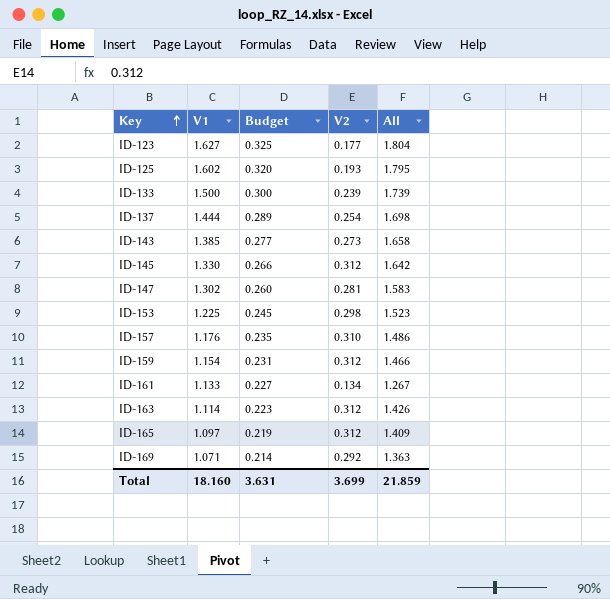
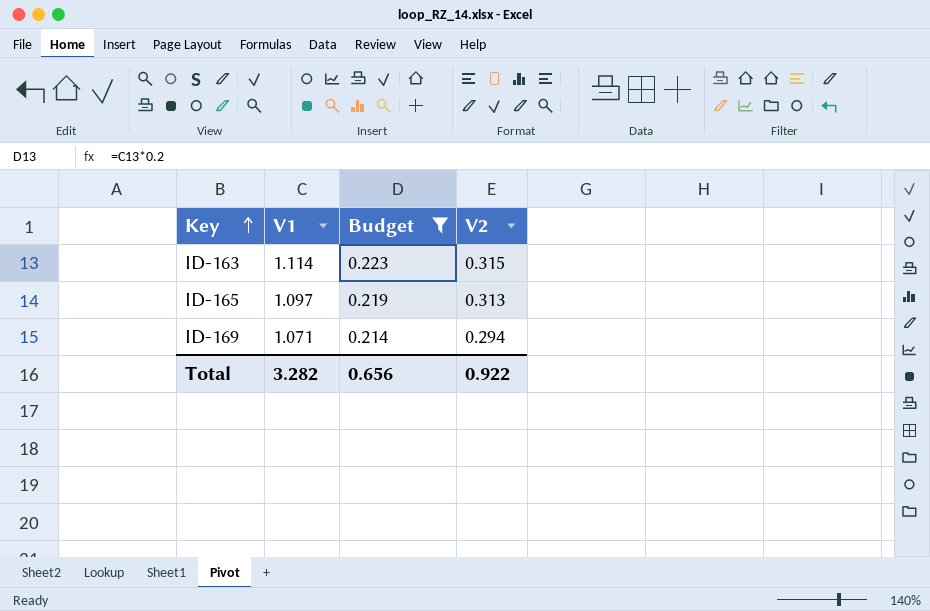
filter: none -> Budget <= 0.223
column All | formula: [V1] + [V2] -> none
ID-163 | V2: 0.312 -> 0.315
ID-165 | V2: 0.312 -> 0.313
ID-169 | V2: 0.292 -> 0.294
Total | V1: 18.160 -> 3.282
Total | Budget: 3.631 -> 0.656
Total | V2: 3.699 -> 0.922

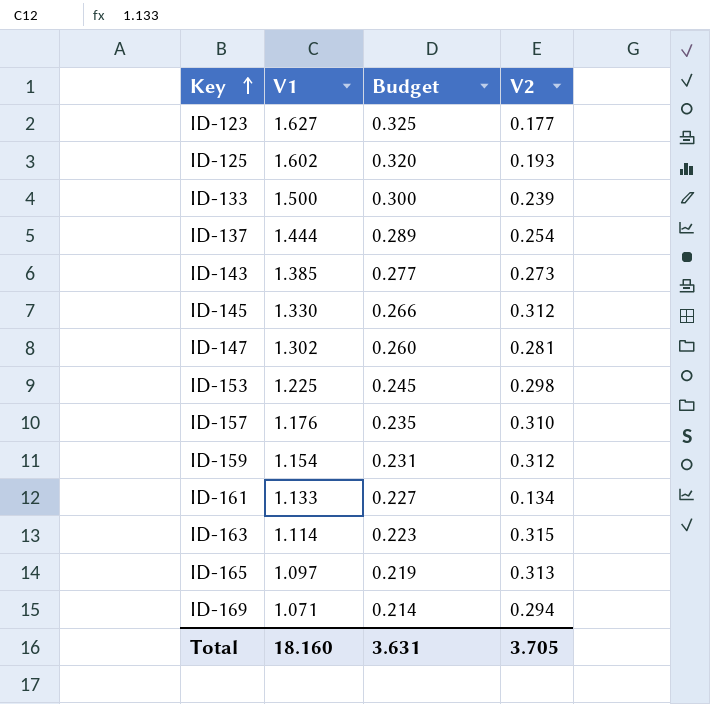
filter: Budget <= 0.223 -> none
Total | V1: 3.282 -> 18.160
Total | Budget: 0.656 -> 3.631
Total | V2: 0.922 -> 3.705

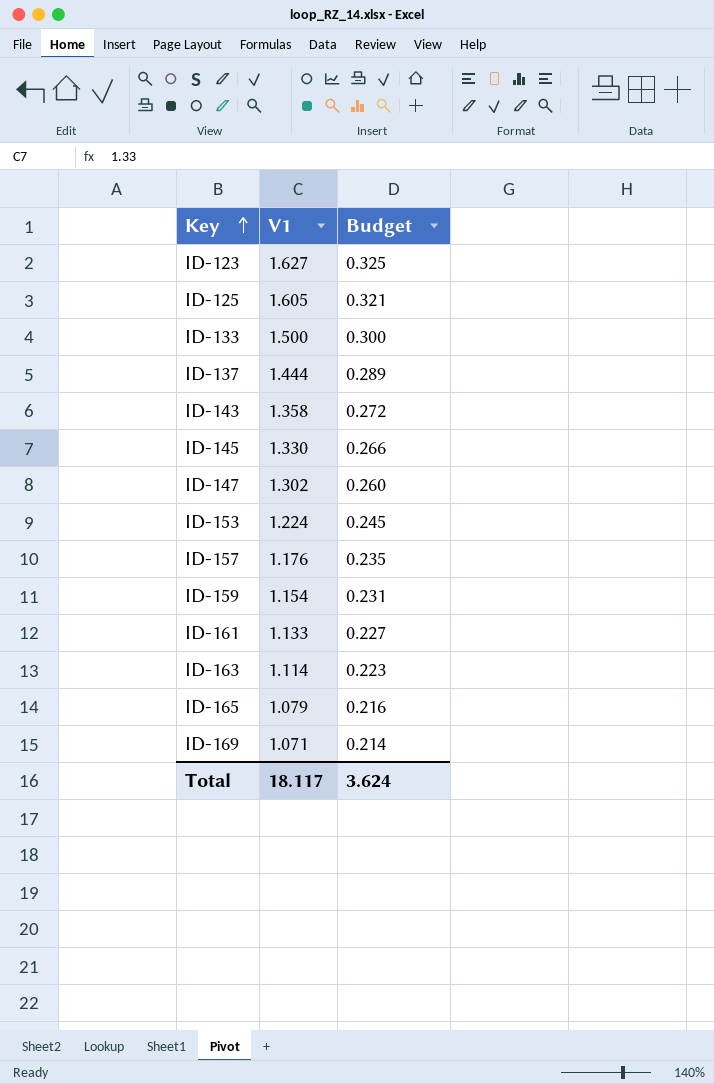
column V2 | position: 4 -> none
ID-125 | V1: 1.602 -> 1.605
ID-125 | Budget: 0.320 -> 0.321
ID-143 | V1: 1.385 -> 1.358
ID-143 | Budget: 0.277 -> 0.272
ID-153 | V1: 1.225 -> 1.224
ID-165 | V1: 1.097 -> 1.079
ID-165 | Budget: 0.219 -> 0.216
Total | V1: 18.160 -> 18.117
Total | Budget: 3.631 -> 3.624

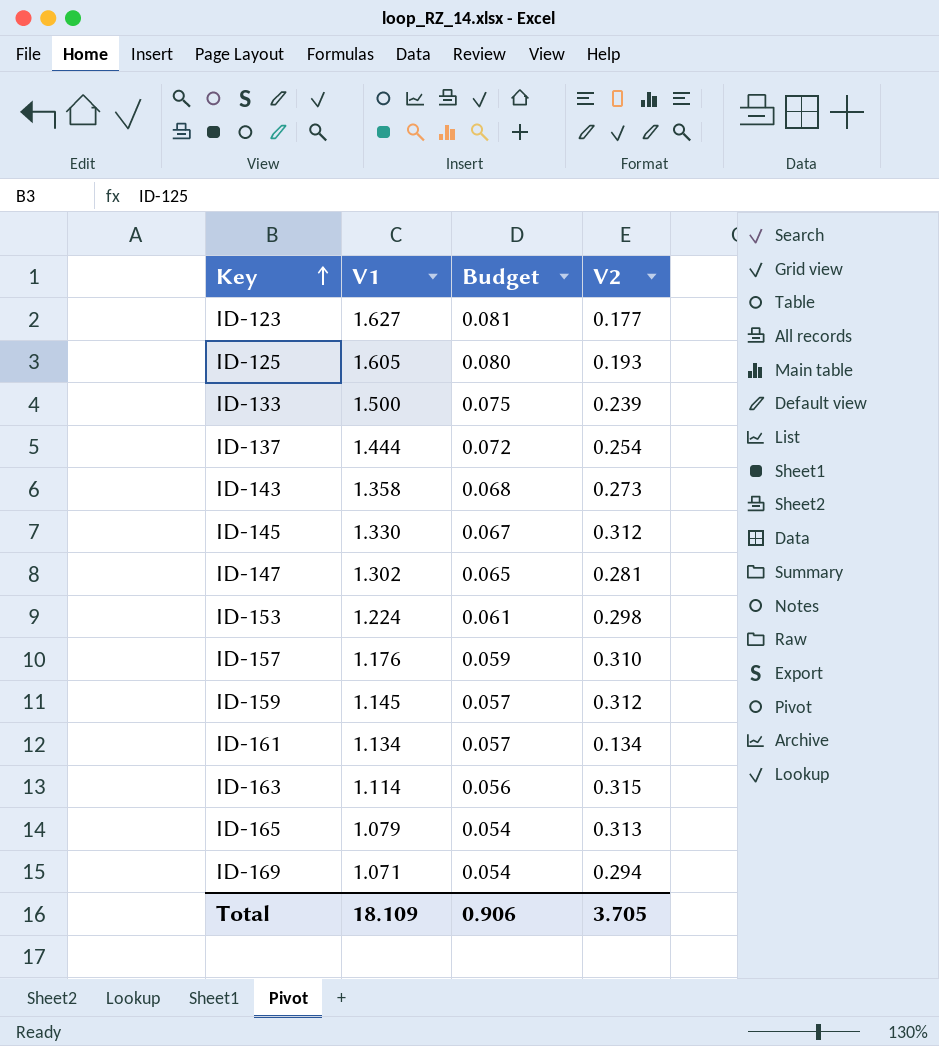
column Budget | formula: [V1] * 0.2 -> [V1] * 0.05
column V2 | position: none -> 4
ID-159 | V1: 1.154 -> 1.145
ID-161 | V1: 1.133 -> 1.134
Total | V1: 18.117 -> 18.109
Total | Budget: 3.624 -> 0.906

